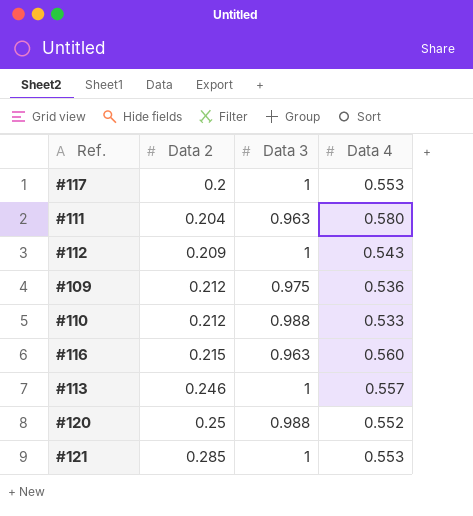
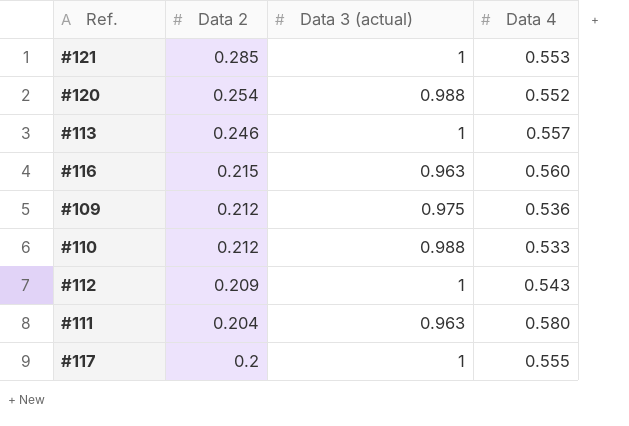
row order: Data 2 ascending -> Data 2 descending
column name: Data 3 -> Data 3 (actual)
#120 | Data 2: 0.25 -> 0.254
#117 | Data 4: 0.553 -> 0.555

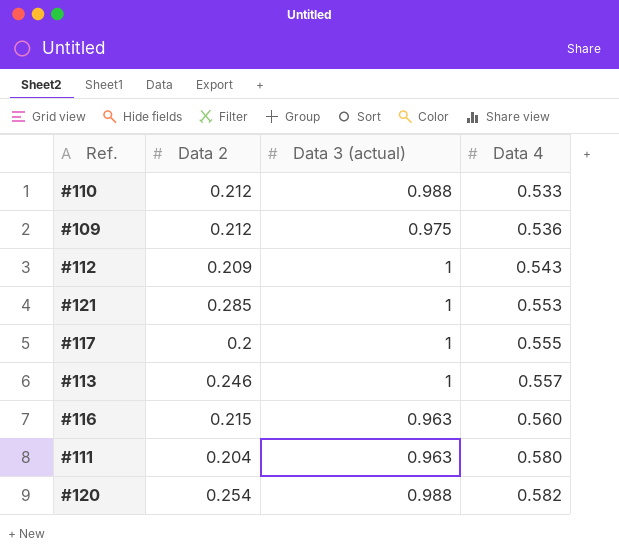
row order: Data 2 descending -> Data 4 ascending
#120 | Data 4: 0.552 -> 0.582

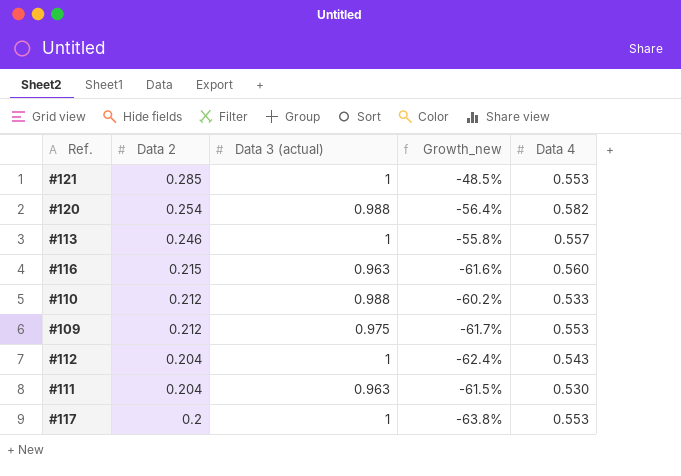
row order: Data 4 ascending -> Data 2 descending
column Growth_new | formula: none -> ([Data 2] - [Data 4]) / [Data 4]
#109 | Data 4: 0.536 -> 0.553
#112 | Data 2: 0.209 -> 0.204
#111 | Data 4: 0.580 -> 0.530
#117 | Data 4: 0.555 -> 0.553

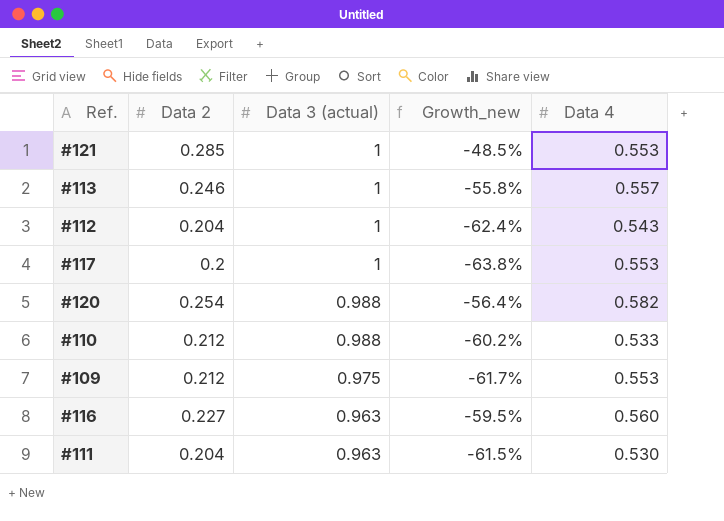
row order: Data 2 descending -> Data 3 (actual) descending
#116 | Data 2: 0.215 -> 0.227
#116 | Growth_new: -61.6% -> -59.5%

